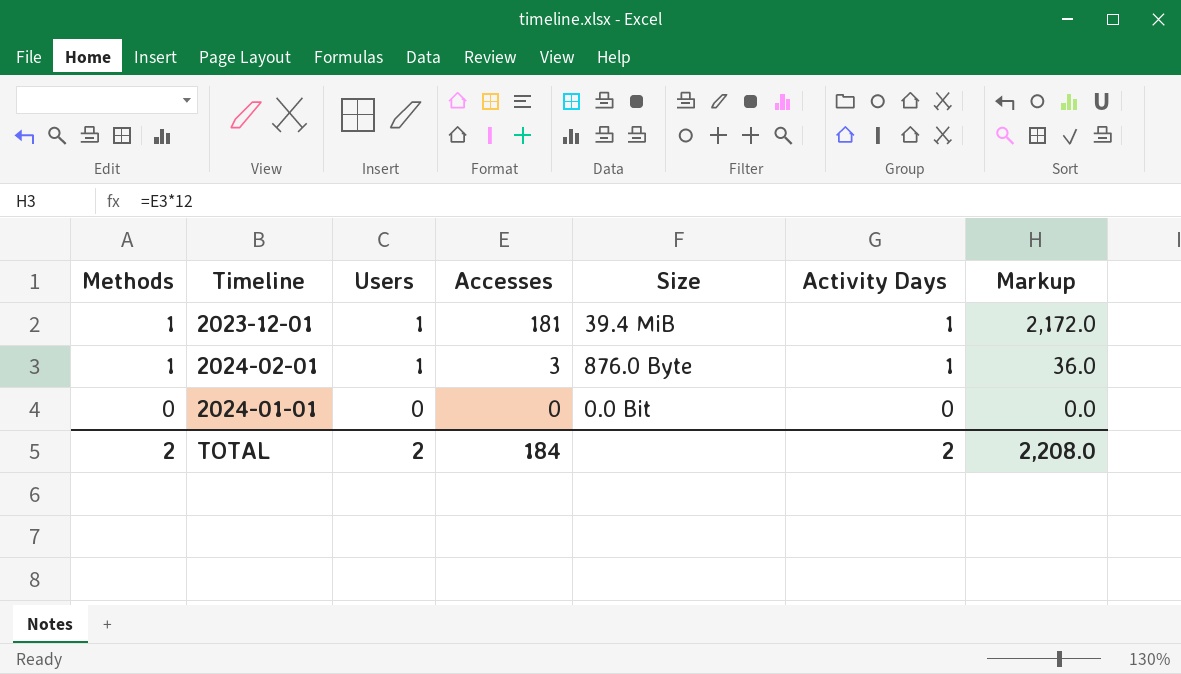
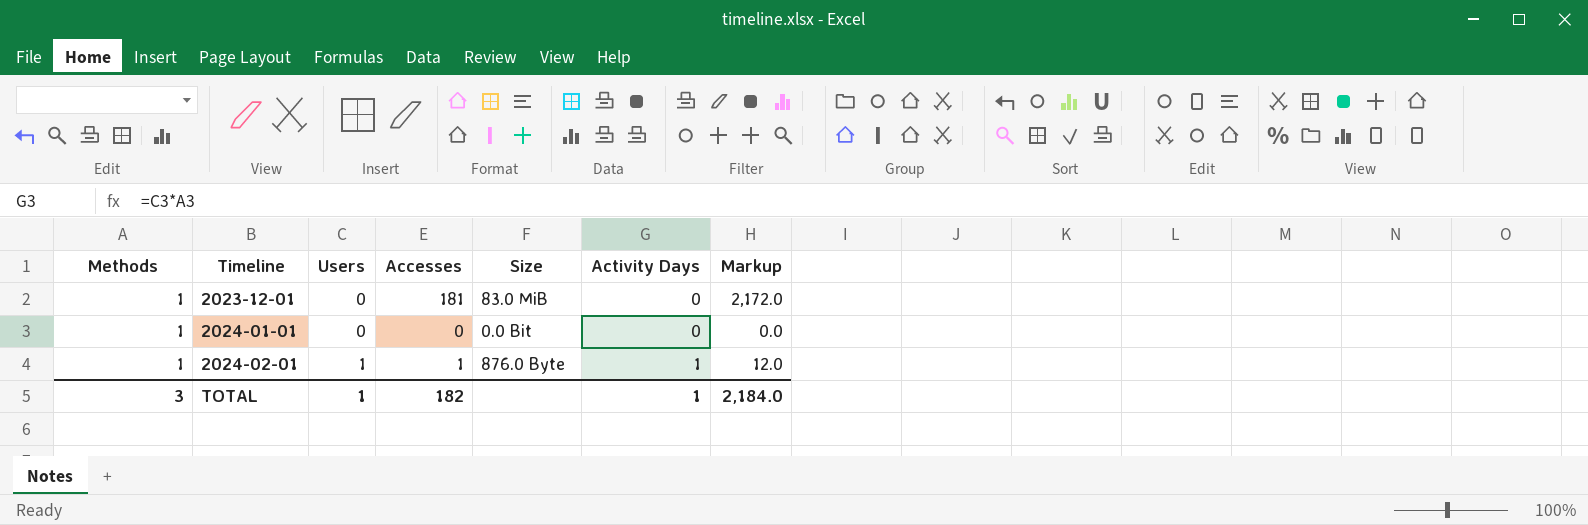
row order: Methods descending -> Timeline ascending
2023-12-01 | Users: 1 -> 0
2023-12-01 | Size: 39.4 MiB -> 83.0 MiB
2023-12-01 | Activity Days: 1 -> 0
2024-01-01 | Methods: 0 -> 1
2024-02-01 | Accesses: 3 -> 1
2024-02-01 | Markup: 36.0 -> 12.0
TOTAL | Methods: 2 -> 3
TOTAL | Users: 2 -> 1
TOTAL | Accesses: 184 -> 182
TOTAL | Activity Days: 2 -> 1
TOTAL | Markup: 2,208.0 -> 2,184.0

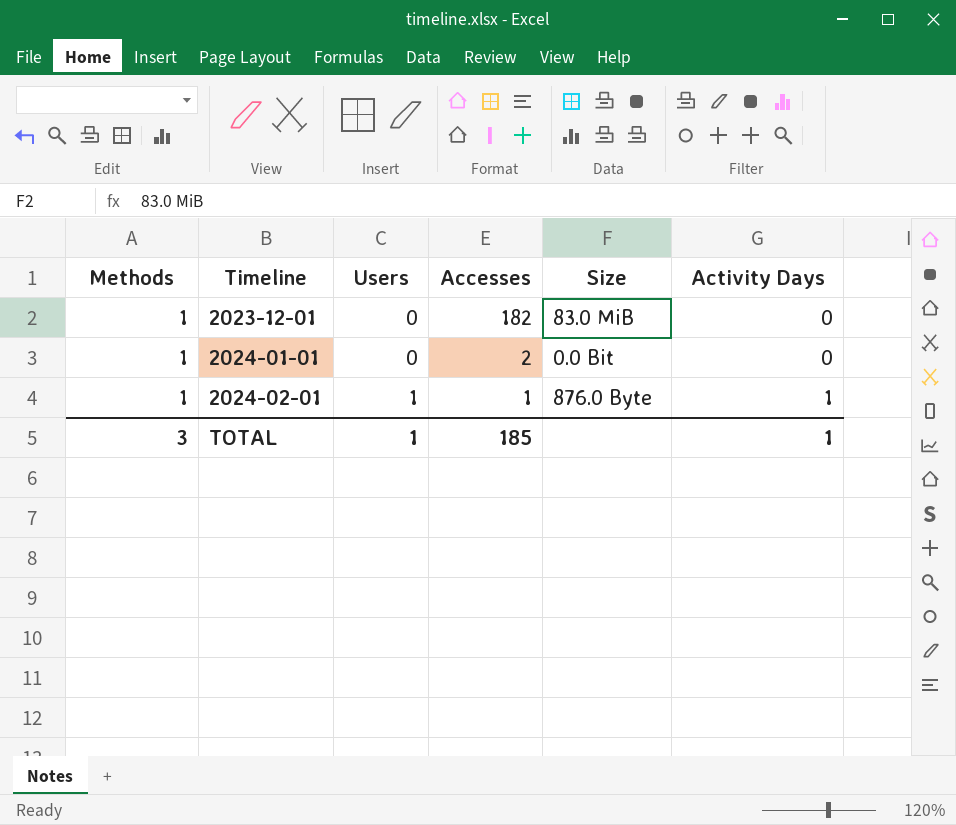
column Markup | formula: [Accesses] * 12 -> none
2023-12-01 | Accesses: 181 -> 182
2024-01-01 | Accesses: 0 -> 2
TOTAL | Accesses: 182 -> 185

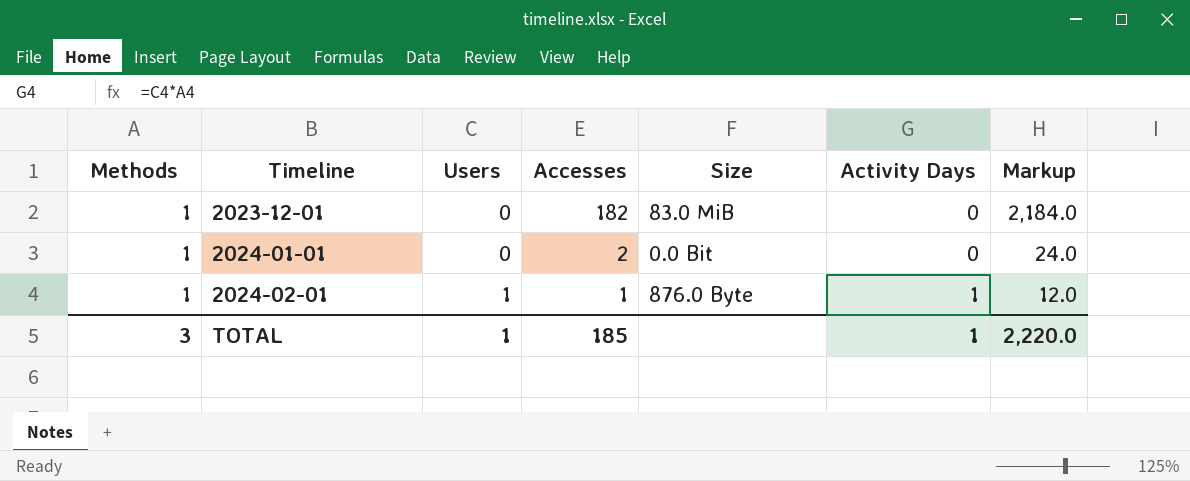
column Markup | formula: none -> [Accesses] * 12

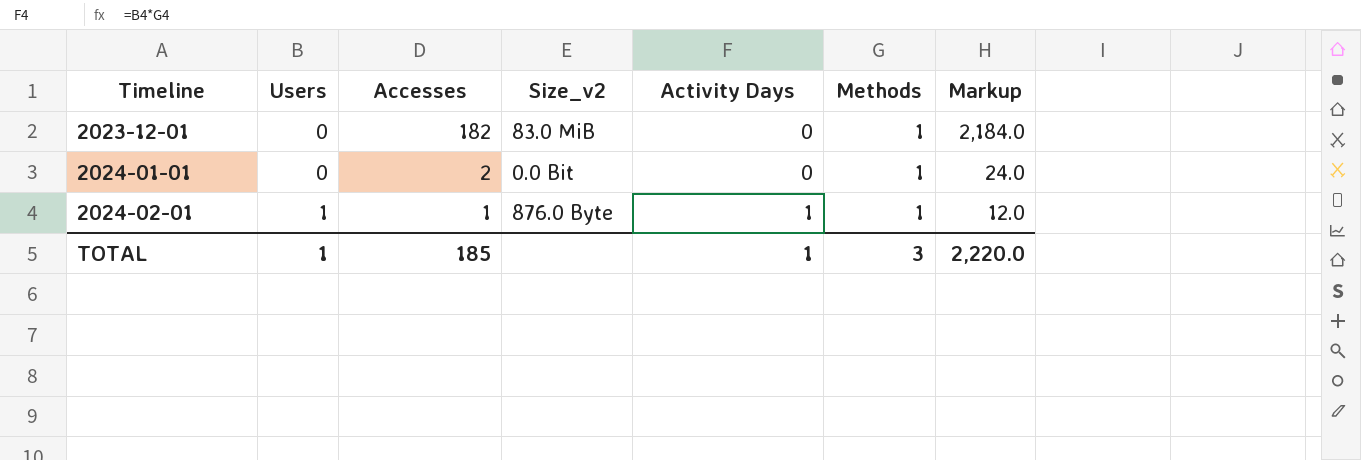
column name: Size -> Size_v2
column Methods | position: 1 -> 6

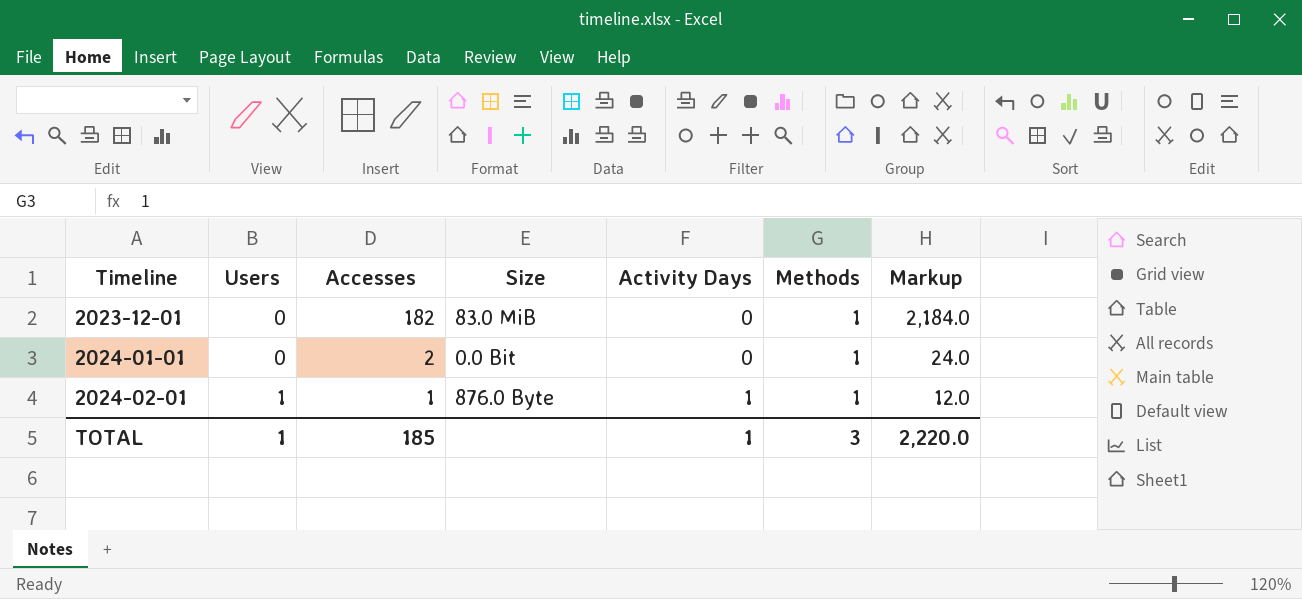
column name: Size_v2 -> Size

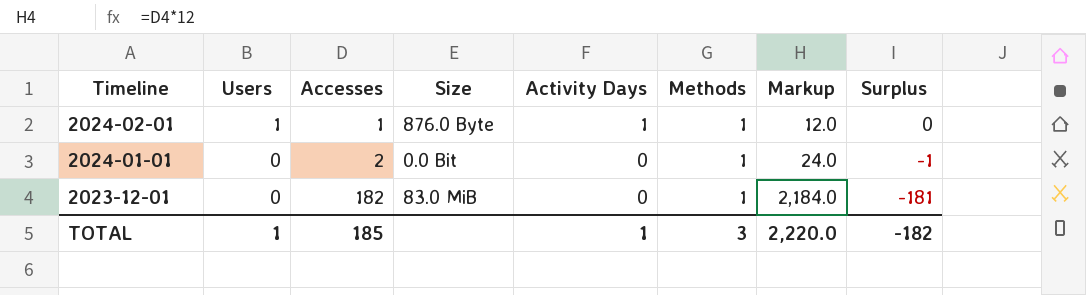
row order: Timeline ascending -> Timeline descending
column Surplus | formula: none -> [Methods] - [Accesses]

